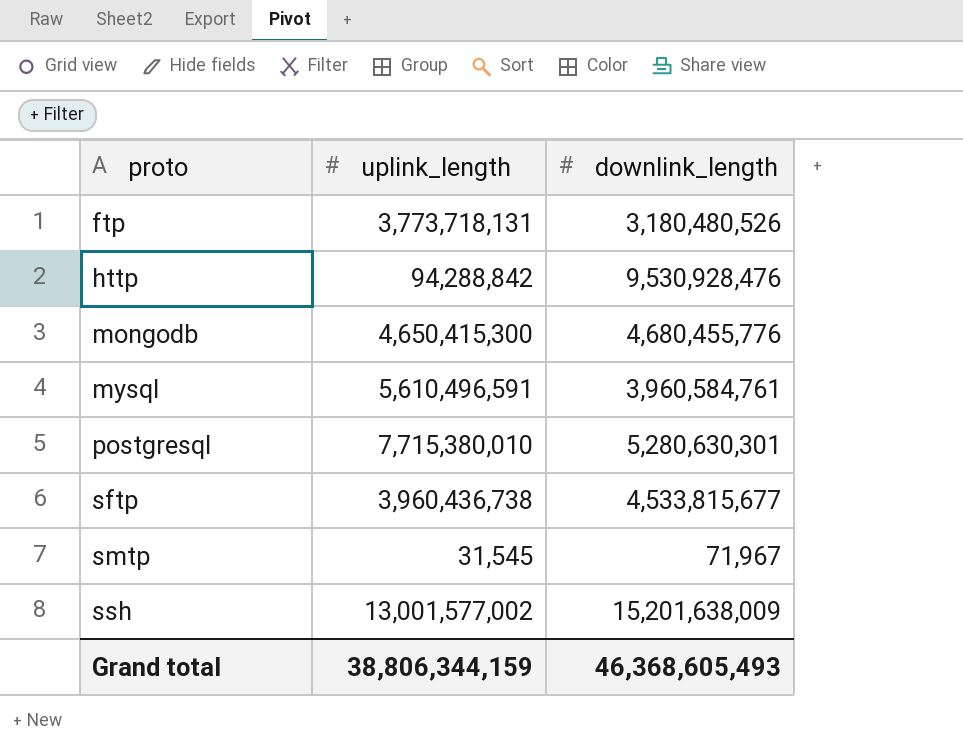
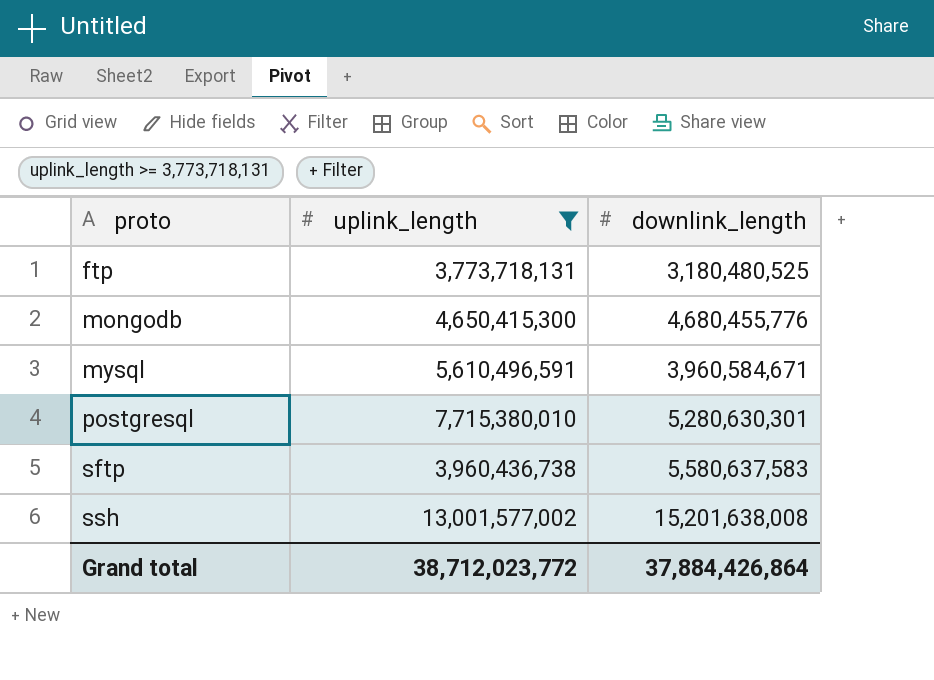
filter: none -> uplink_length >= 3,773,718,131
ftp | downlink_length: 3,180,480,526 -> 3,180,480,525
mysql | downlink_length: 3,960,584,761 -> 3,960,584,671
sftp | downlink_length: 4,533,815,677 -> 5,580,637,583
ssh | downlink_length: 15,201,638,009 -> 15,201,638,008
Grand total | uplink_length: 38,806,344,159 -> 38,712,023,772
Grand total | downlink_length: 46,368,605,493 -> 37,884,426,864

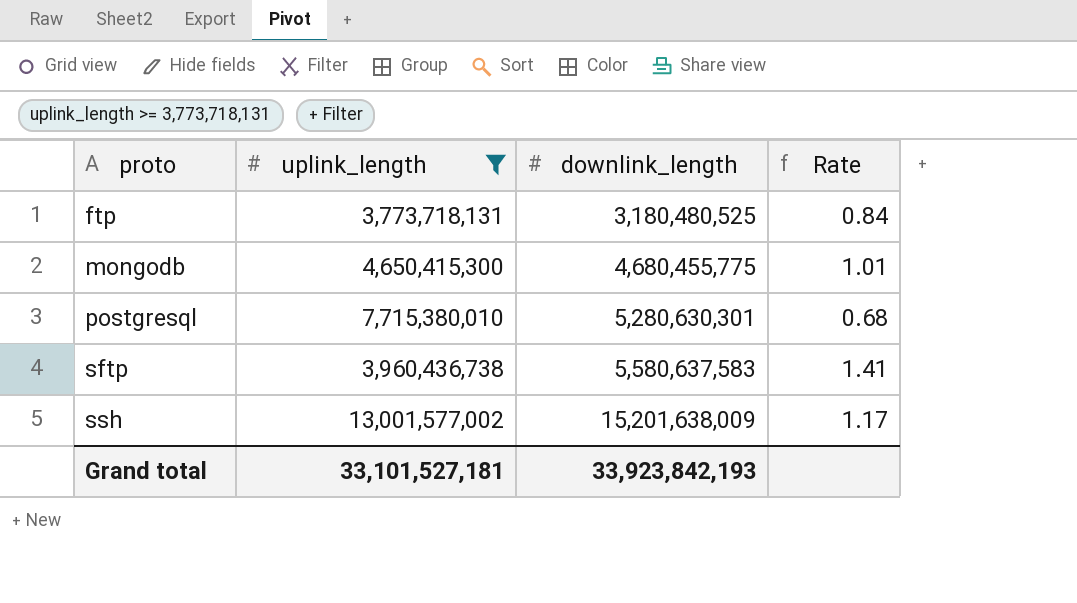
column Rate | formula: none -> [downlink_length] / [uplink_length]
row mysql: 5,610,496,591 | 3,960,584,671 -> none
mongodb | downlink_length: 4,680,455,776 -> 4,680,455,775
ssh | downlink_length: 15,201,638,008 -> 15,201,638,009
Grand total | uplink_length: 38,712,023,772 -> 33,101,527,181
Grand total | downlink_length: 37,884,426,864 -> 33,923,842,193

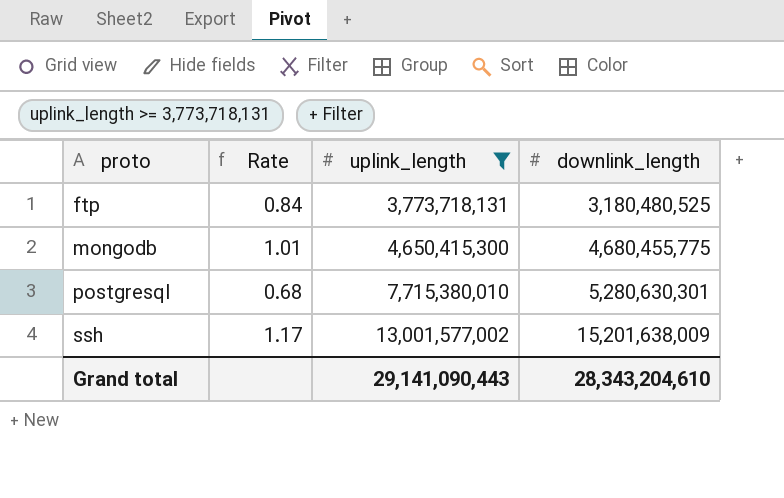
column Rate | position: 4 -> 2
row sftp: 3,960,436,738 | 5,580,637,583 | 1.41 -> none
Grand total | uplink_length: 33,101,527,181 -> 29,141,090,443
Grand total | downlink_length: 33,923,842,193 -> 28,343,204,610

